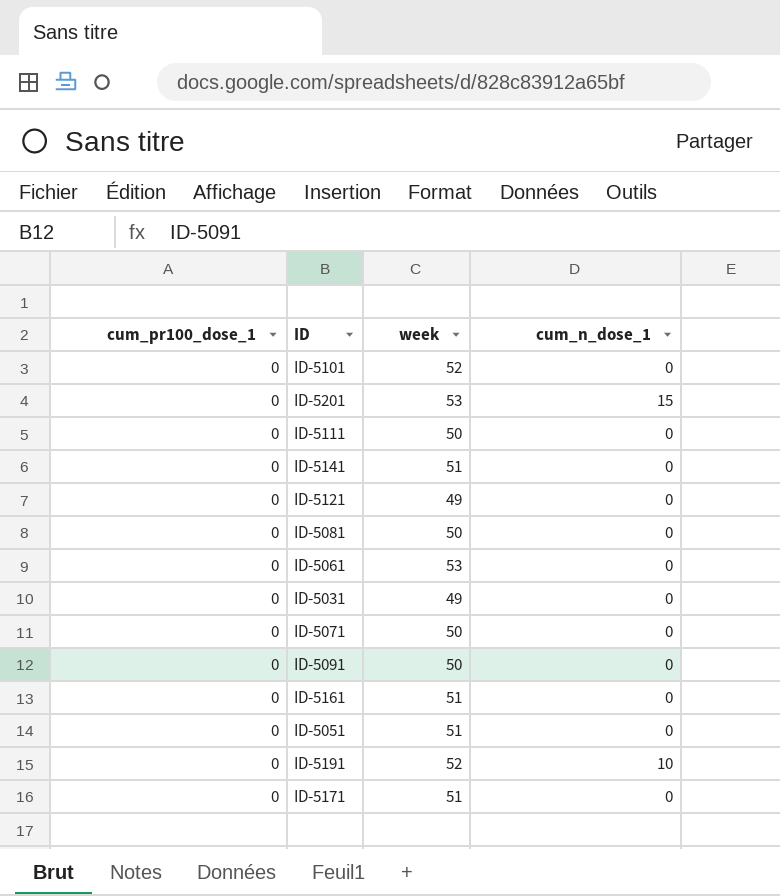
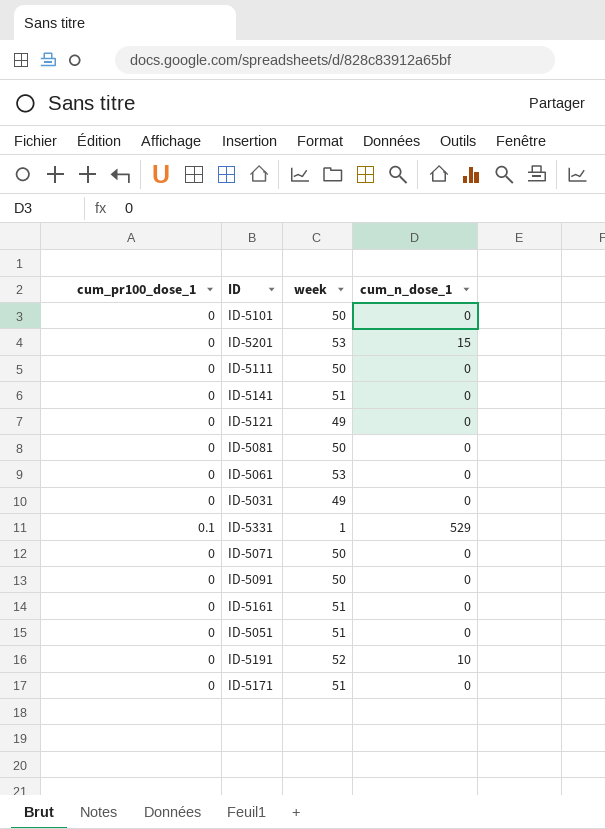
ID-5101 | week: 52 -> 50
row ID-5331: none -> 0.1 | 1 | 529

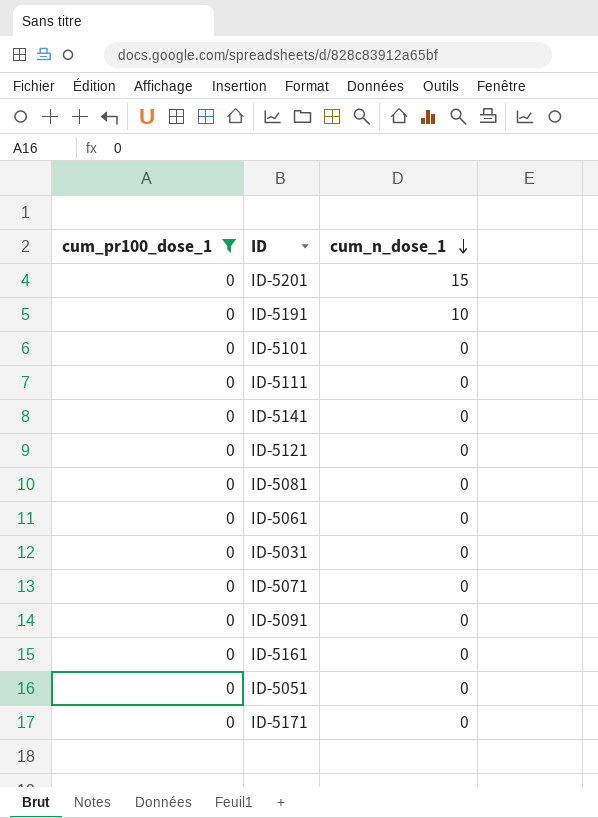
filter: none -> cum_pr100_dose_1 = 0
row order: none -> cum_n_dose_1 descending
column week | position: 3 -> none

